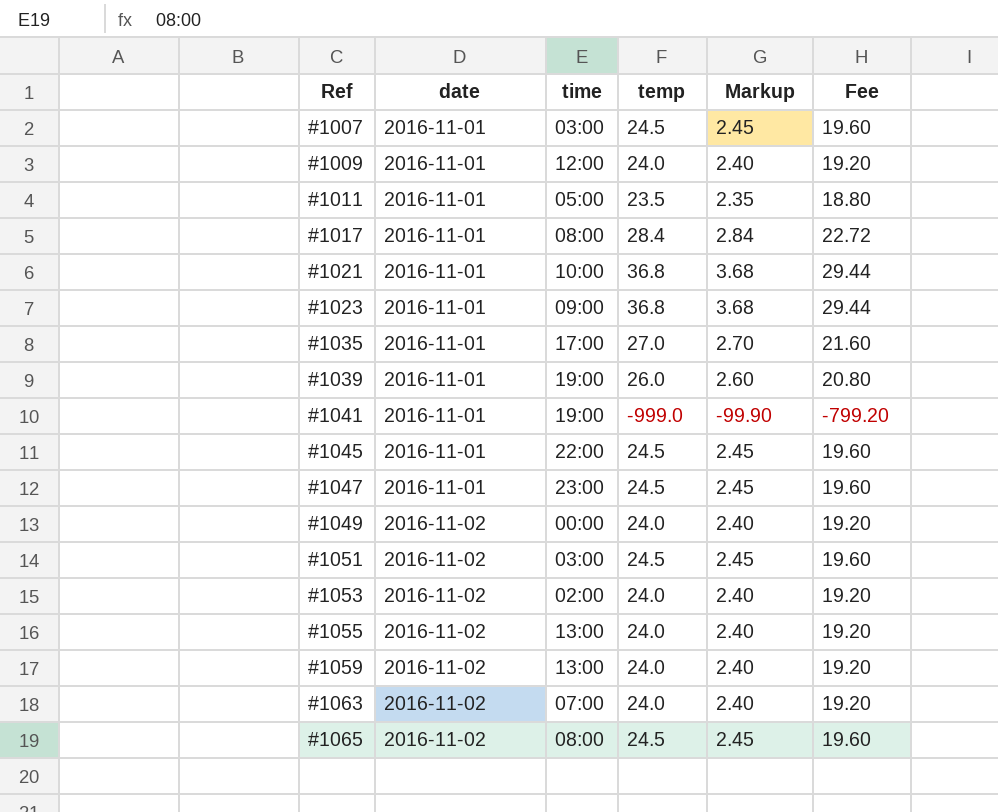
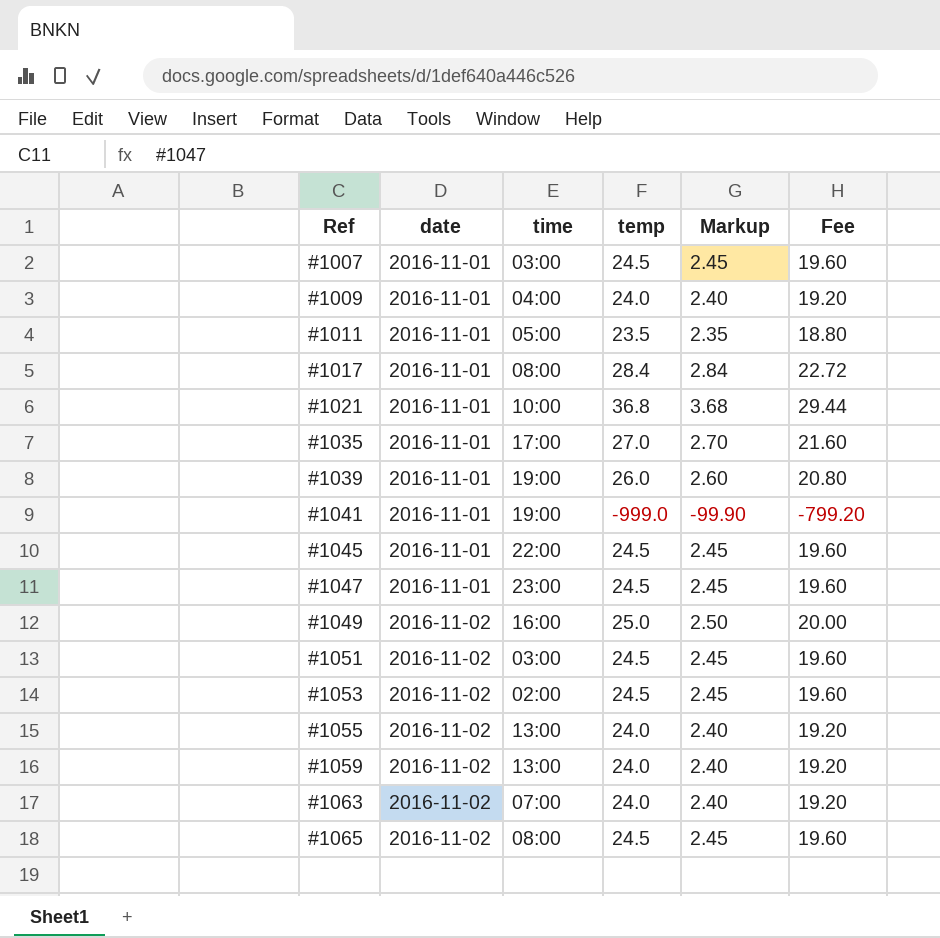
row #1023: 2016-11-01 | 09:00 | 36.8 | 3.68 | 29.44 -> none
#1009 | time: 12:00 -> 04:00
#1049 | time: 00:00 -> 16:00
#1049 | temp: 24.0 -> 25.0
#1049 | Markup: 2.40 -> 2.50
#1049 | Fee: 19.20 -> 20.00
#1053 | temp: 24.0 -> 24.5
#1053 | Markup: 2.40 -> 2.45
#1053 | Fee: 19.20 -> 19.60

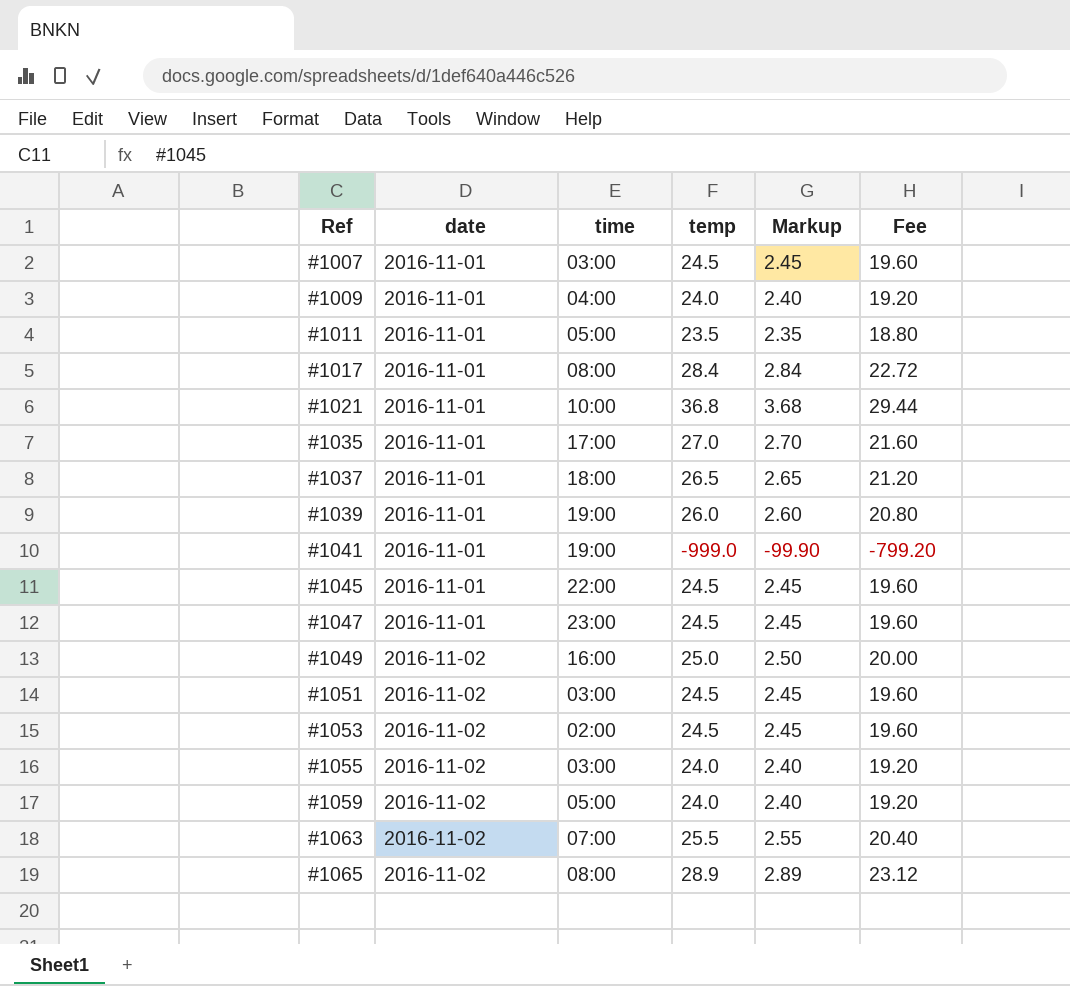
row #1037: none -> 2016-11-01 | 18:00 | 26.5 | 2.65 | 21.20
#1055 | time: 13:00 -> 03:00
#1059 | time: 13:00 -> 05:00
#1063 | temp: 24.0 -> 25.5
#1063 | Markup: 2.40 -> 2.55
#1063 | Fee: 19.20 -> 20.40
#1065 | temp: 24.5 -> 28.9
#1065 | Markup: 2.45 -> 2.89
#1065 | Fee: 19.60 -> 23.12

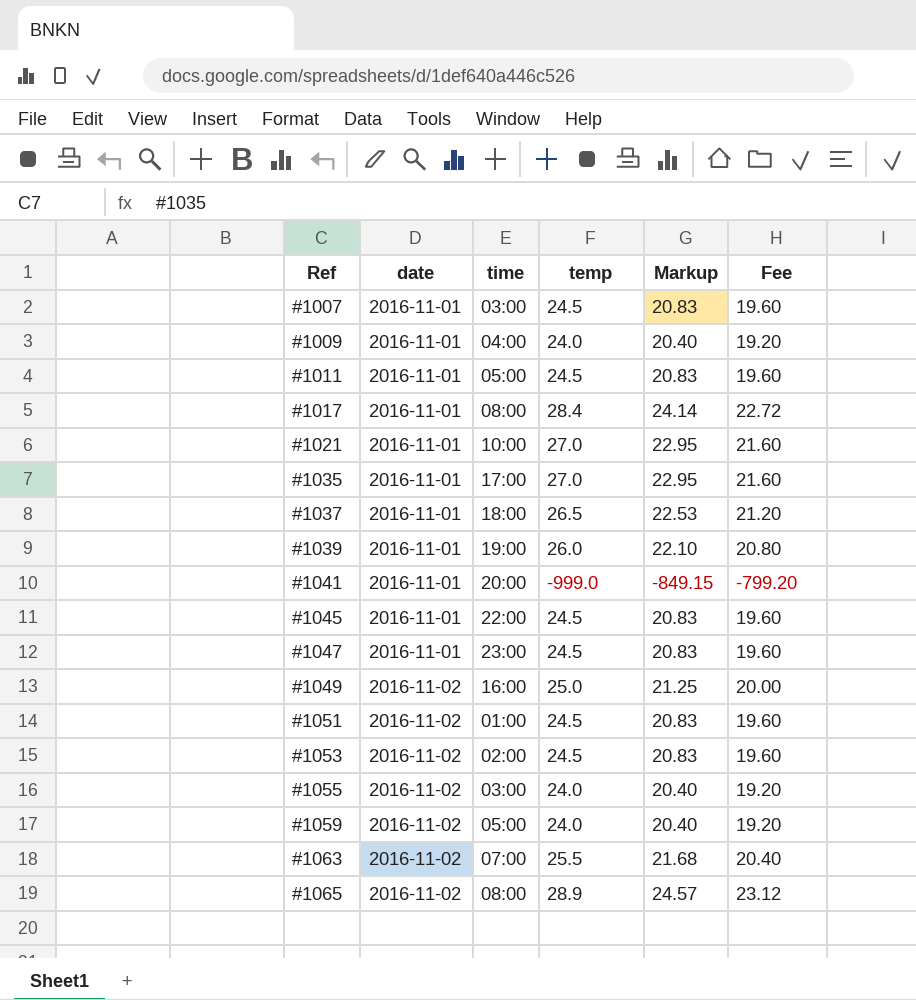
column Markup | formula: [temp] * 0.1 -> [temp] * 0.85
#1011 | temp: 23.5 -> 24.5
#1011 | Fee: 18.80 -> 19.60
#1021 | temp: 36.8 -> 27.0
#1021 | Fee: 29.44 -> 21.60
#1041 | time: 19:00 -> 20:00
#1051 | time: 03:00 -> 01:00

